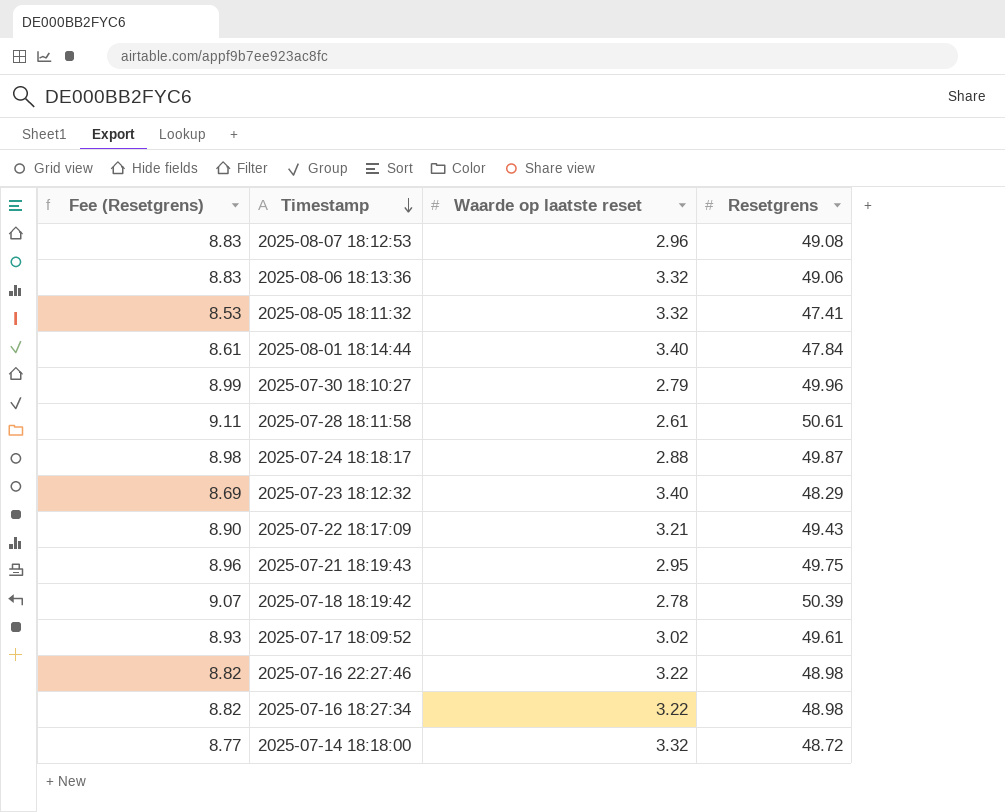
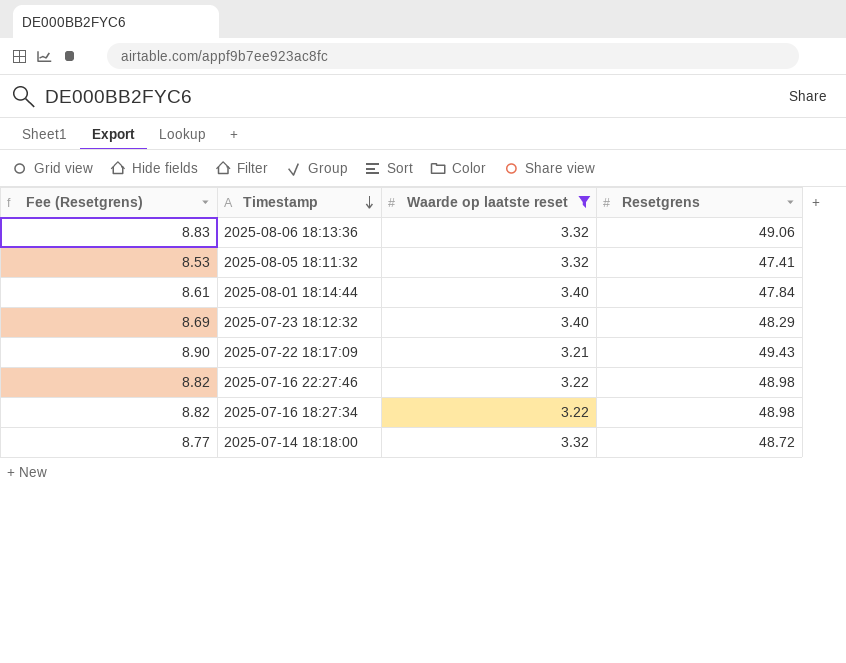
filter: none -> Waarde op laatste reset >= 3.21

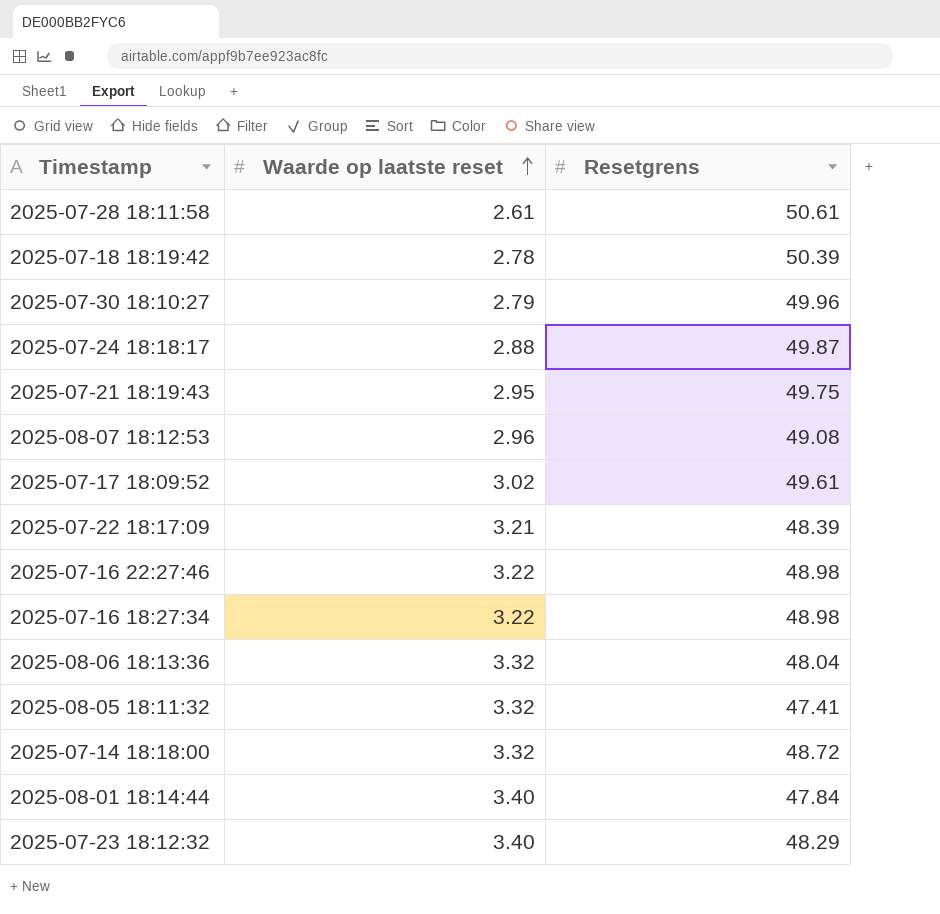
filter: Waarde op laatste reset >= 3.21 -> none
row order: Timestamp descending -> Waarde op laatste reset ascending
column Fee (Resetgrens) | formula: [Resetgrens] * 0.18 -> none
2025-07-22 18:17:09 | Resetgrens: 49.43 -> 48.39
2025-08-06 18:13:36 | Resetgrens: 49.06 -> 48.04

